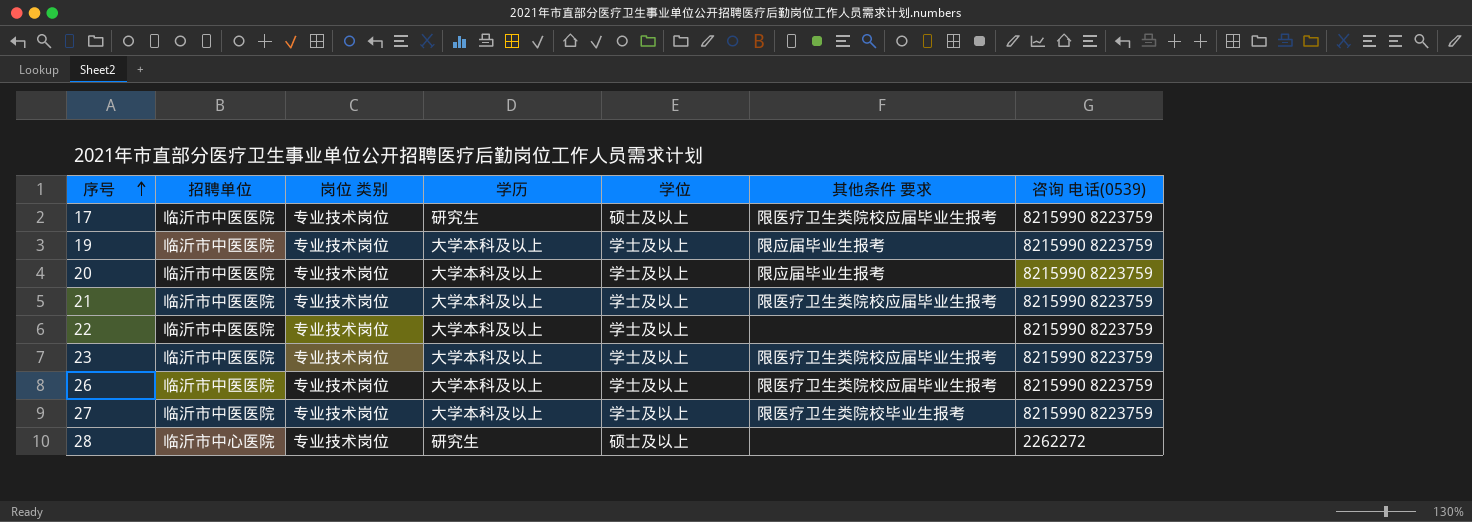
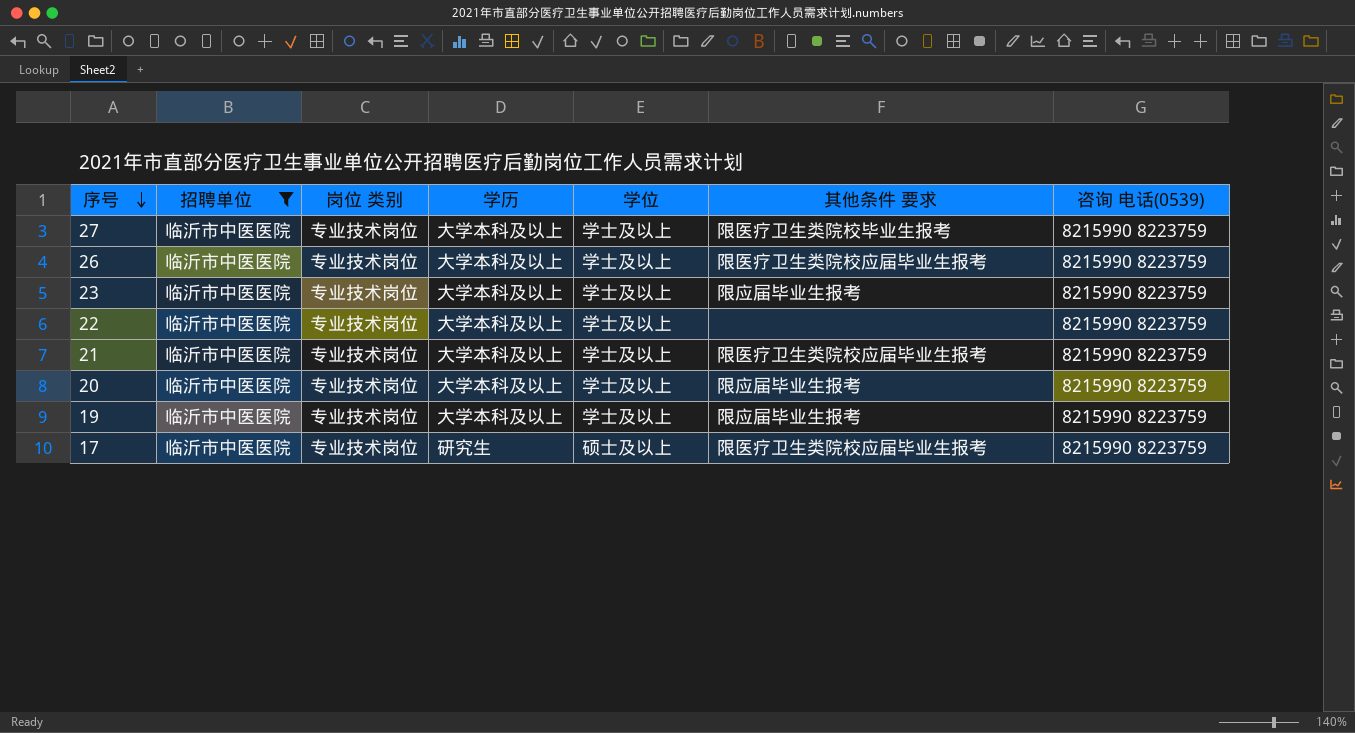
filter: none -> 招聘单位 = 临沂市中医医院
row order: 序号 ascending -> 序号 descending
23 | 其他条件 要求: 限医疗卫生类院校应届毕业生报考 -> 限应届毕业生报考

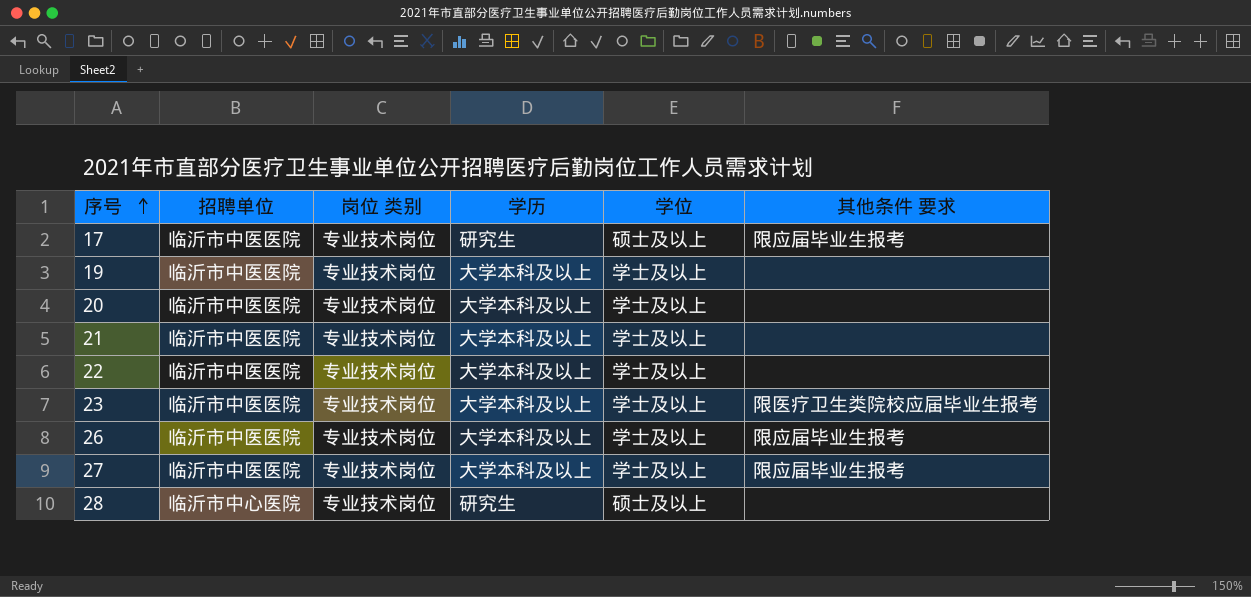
filter: 招聘单位 = 临沂市中医医院 -> none
row order: 序号 descending -> 序号 ascending
column 咨询 电话(0539) | position: 7 -> none
17 | 其他条件 要求: 限医疗卫生类院校应届毕业生报考 -> 限应届毕业生报考
19 | 其他条件 要求: 限应届毕业生报考 -> none
20 | 其他条件 要求: 限应届毕业生报考 -> none
21 | 其他条件 要求: 限医疗卫生类院校应届毕业生报考 -> none
23 | 其他条件 要求: 限应届毕业生报考 -> 限医疗卫生类院校应届毕业生报考
26 | 其他条件 要求: 限医疗卫生类院校应届毕业生报考 -> 限应届毕业生报考
27 | 其他条件 要求: 限医疗卫生类院校毕业生报考 -> 限应届毕业生报考

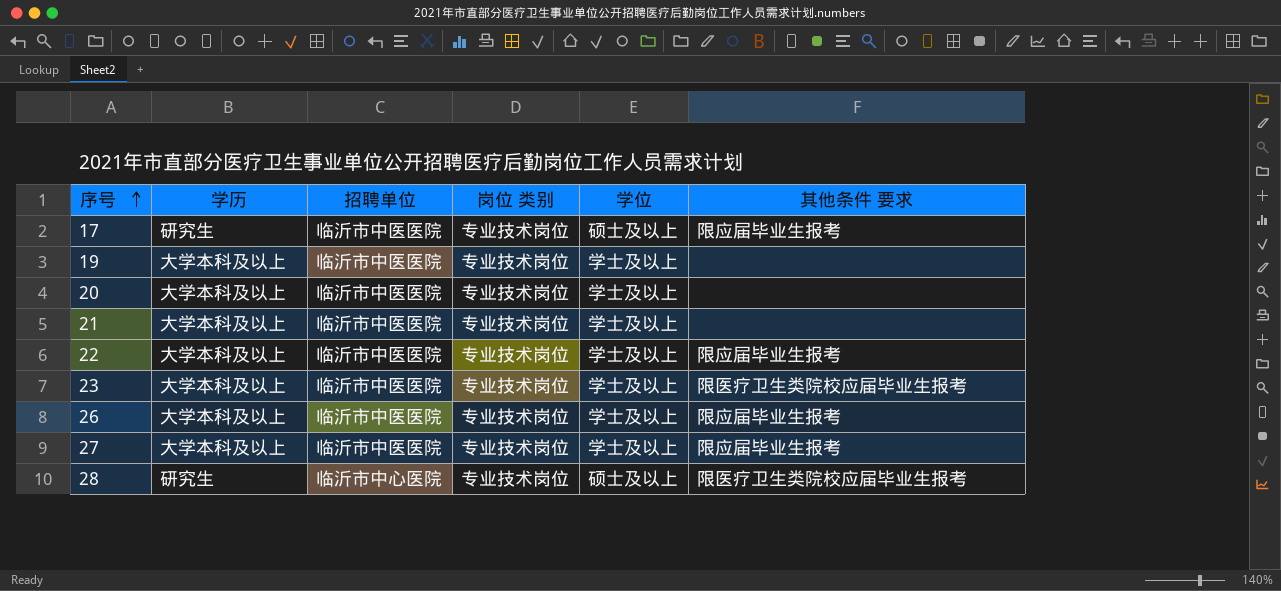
column 学历 | position: 4 -> 2
22 | 其他条件 要求: none -> 限应届毕业生报考
28 | 其他条件 要求: none -> 限医疗卫生类院校应届毕业生报考

